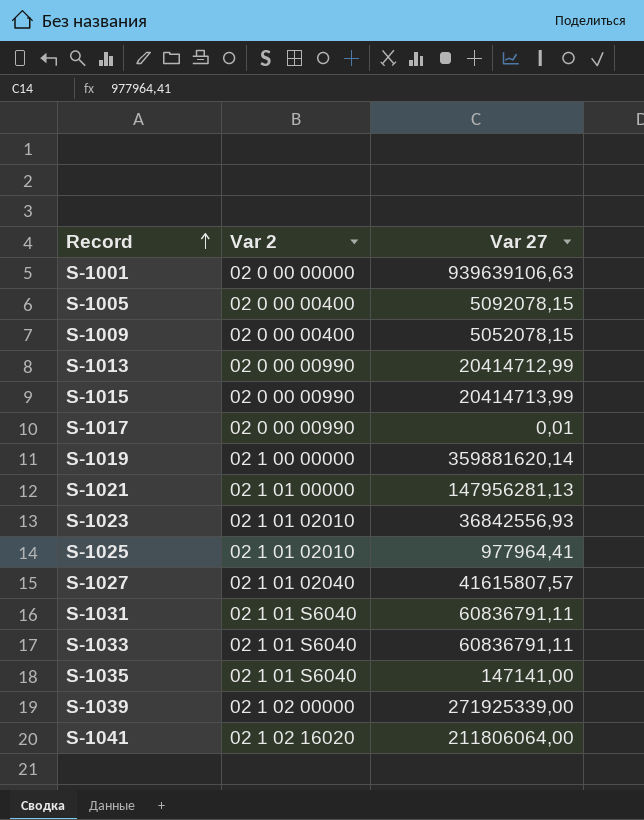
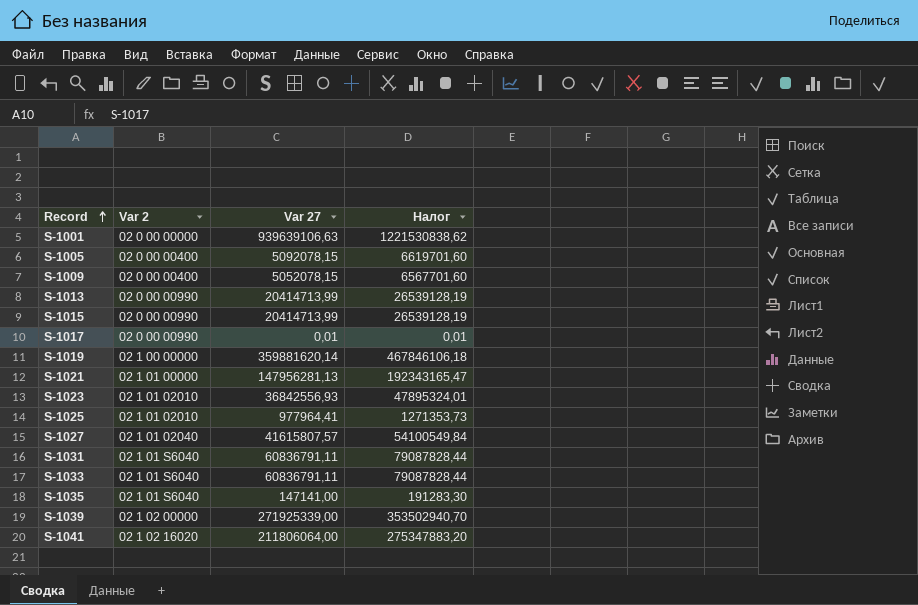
column Налог | formula: none -> [Var 27] * 1,3
S-1013 | Var 27: 20414712,99 -> 20414713,99

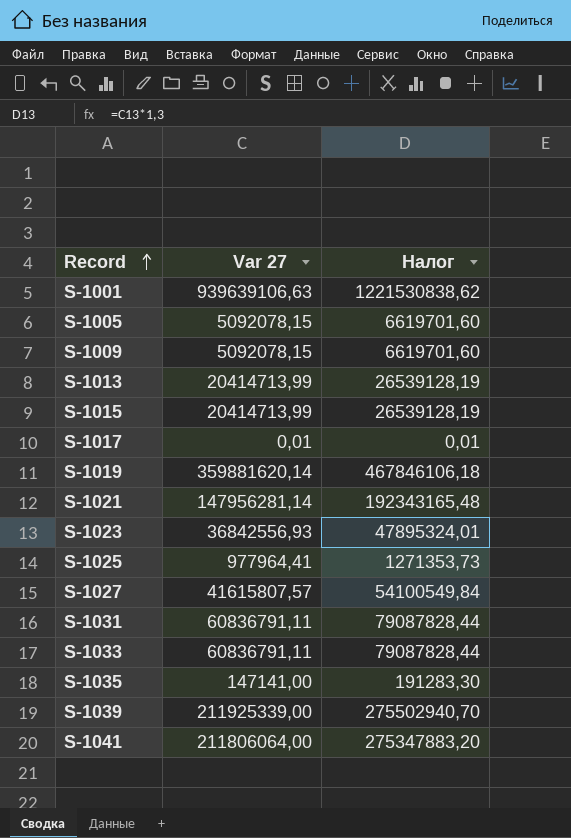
column Var 2 | position: 2 -> none
S-1009 | Var 27: 5052078,15 -> 5092078,15
S-1009 | Налог: 6567701,60 -> 6619701,60
S-1021 | Var 27: 147956281,13 -> 147956281,14
S-1021 | Налог: 192343165,47 -> 192343165,48
S-1039 | Var 27: 271925339,00 -> 211925339,00
S-1039 | Налог: 353502940,70 -> 275502940,70

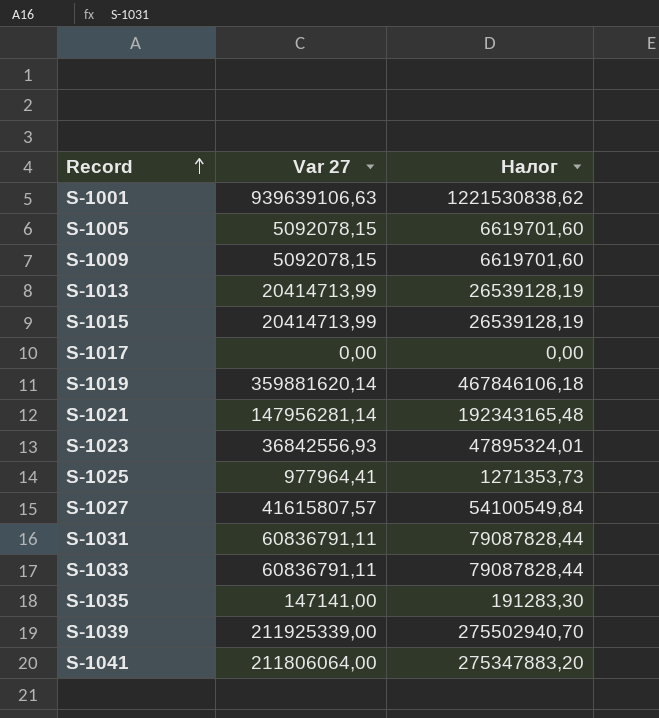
S-1017 | Var 27: 0,01 -> 0,00
S-1017 | Налог: 0,01 -> 0,00

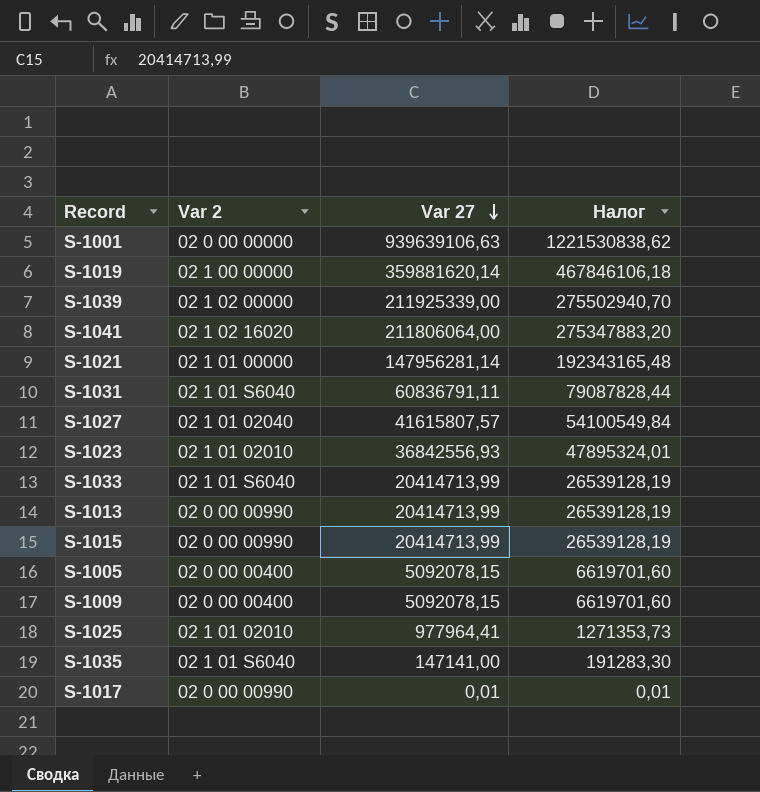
row order: Record ascending -> Var 27 descending
column Var 2 | position: none -> 2
S-1033 | Var 27: 60836791,11 -> 20414713,99
S-1033 | Налог: 79087828,44 -> 26539128,19
S-1017 | Var 27: 0,00 -> 0,01
S-1017 | Налог: 0,00 -> 0,01

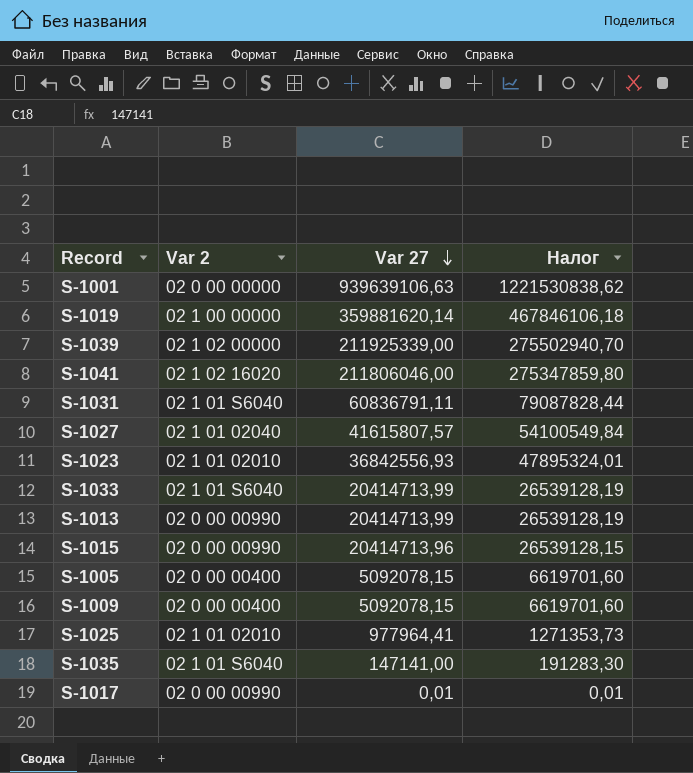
row S-1021: 02 1 01 00000 | 147956281,14 | 192343165,48 -> none
S-1041 | Var 27: 211806064,00 -> 211806046,00
S-1041 | Налог: 275347883,20 -> 275347859,80
S-1015 | Var 27: 20414713,99 -> 20414713,96
S-1015 | Налог: 26539128,19 -> 26539128,15

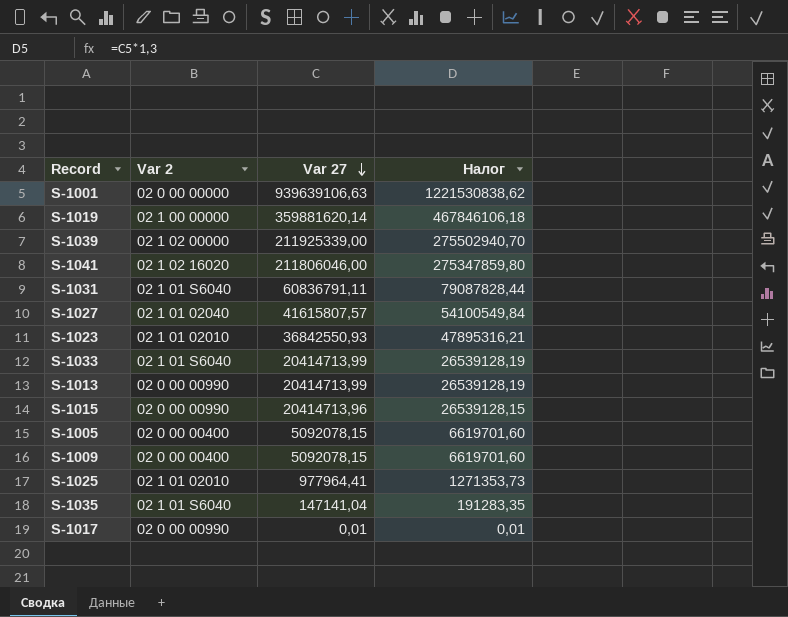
S-1023 | Var 27: 36842556,93 -> 36842550,93
S-1023 | Налог: 47895324,01 -> 47895316,21
S-1035 | Var 27: 147141,00 -> 147141,04
S-1035 | Налог: 191283,30 -> 191283,35

